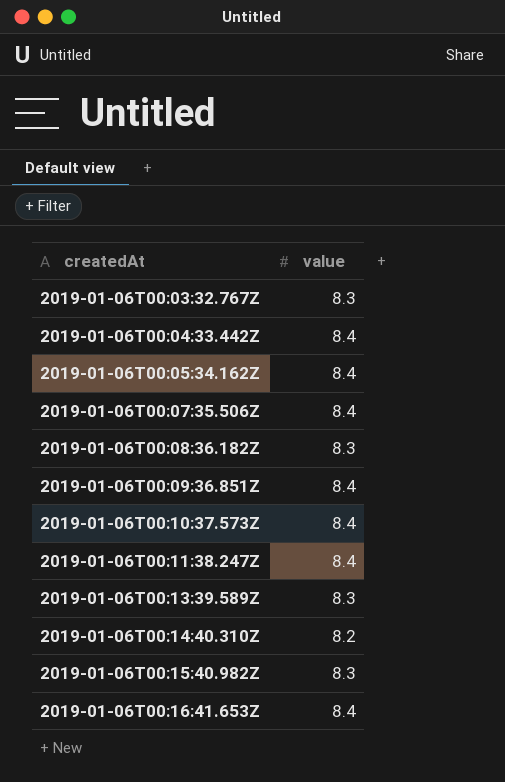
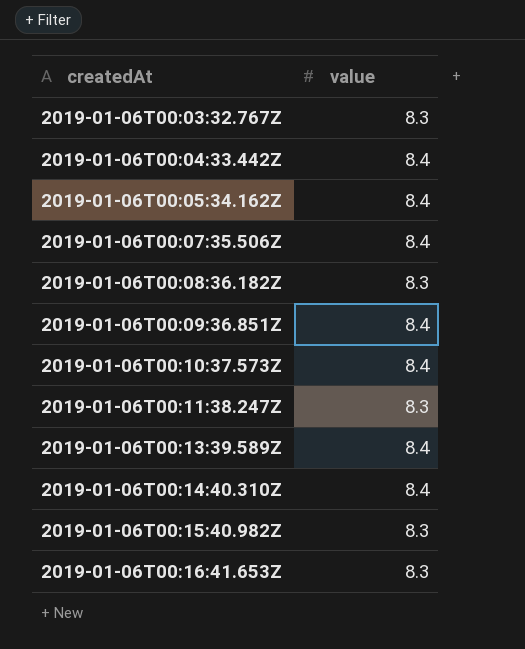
2019-01-06T00:11:38.247Z | value: 8.4 -> 8.3
2019-01-06T00:13:39.589Z | value: 8.3 -> 8.4
2019-01-06T00:14:40.310Z | value: 8.2 -> 8.4
2019-01-06T00:16:41.653Z | value: 8.4 -> 8.3

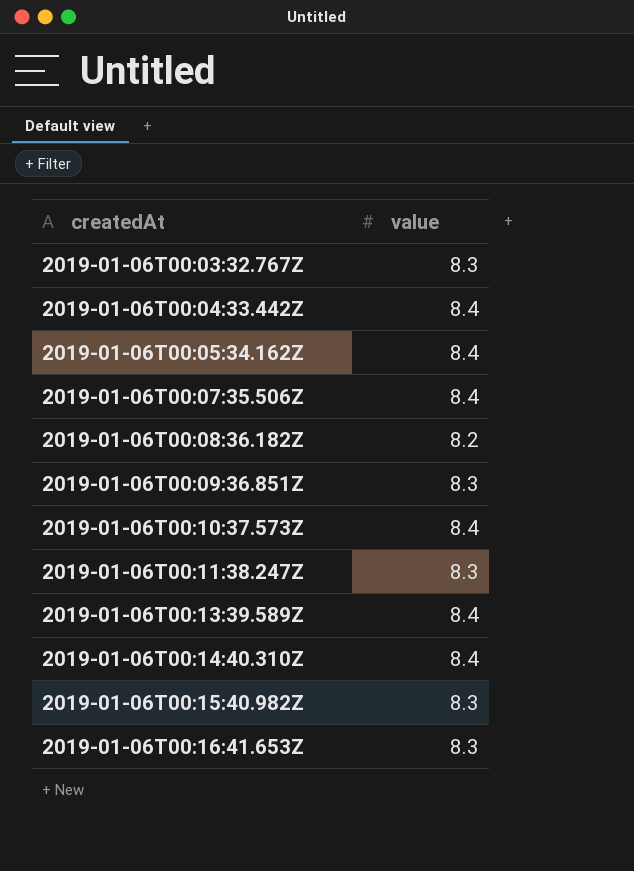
2019-01-06T00:08:36.182Z | value: 8.3 -> 8.2
2019-01-06T00:09:36.851Z | value: 8.4 -> 8.3

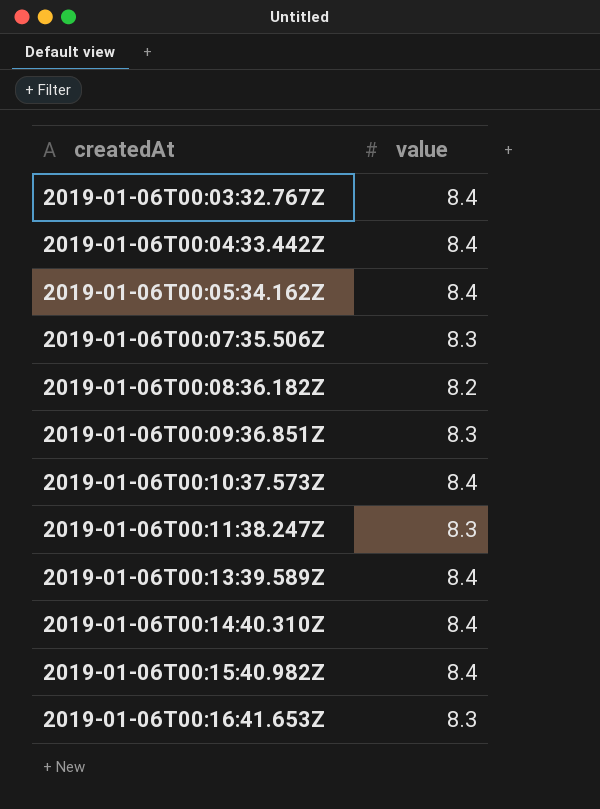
2019-01-06T00:03:32.767Z | value: 8.3 -> 8.4
2019-01-06T00:07:35.506Z | value: 8.4 -> 8.3
2019-01-06T00:15:40.982Z | value: 8.3 -> 8.4

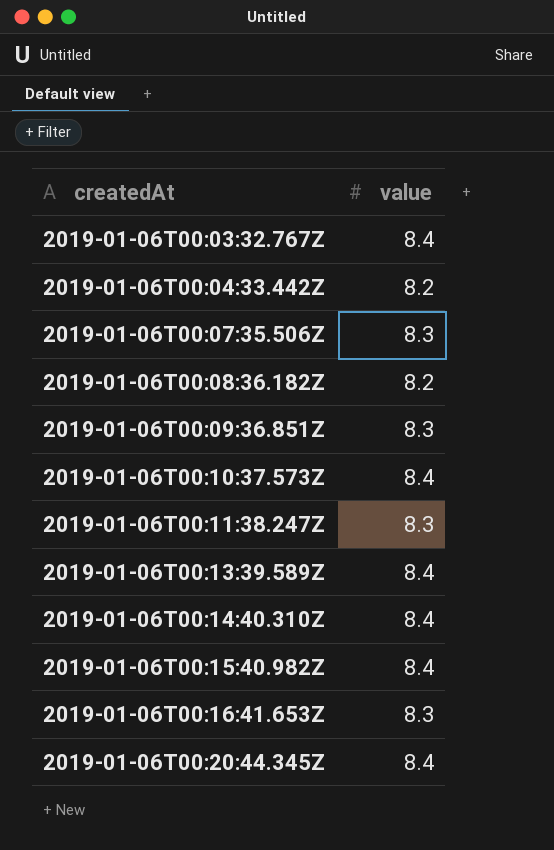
row 2019-01-06T00:05:34.162Z: 8.4 -> none
2019-01-06T00:04:33.442Z | value: 8.4 -> 8.2
row 2019-01-06T00:20:44.345Z: none -> 8.4

